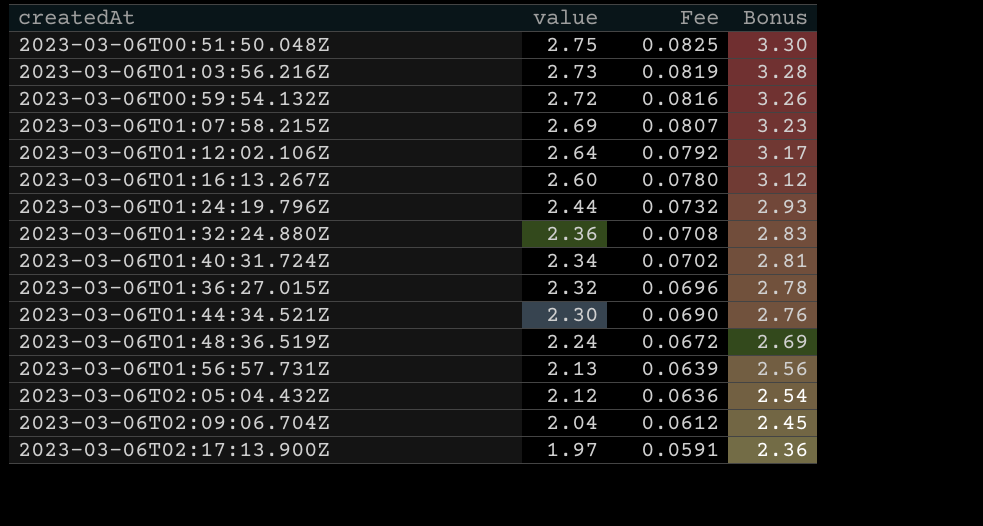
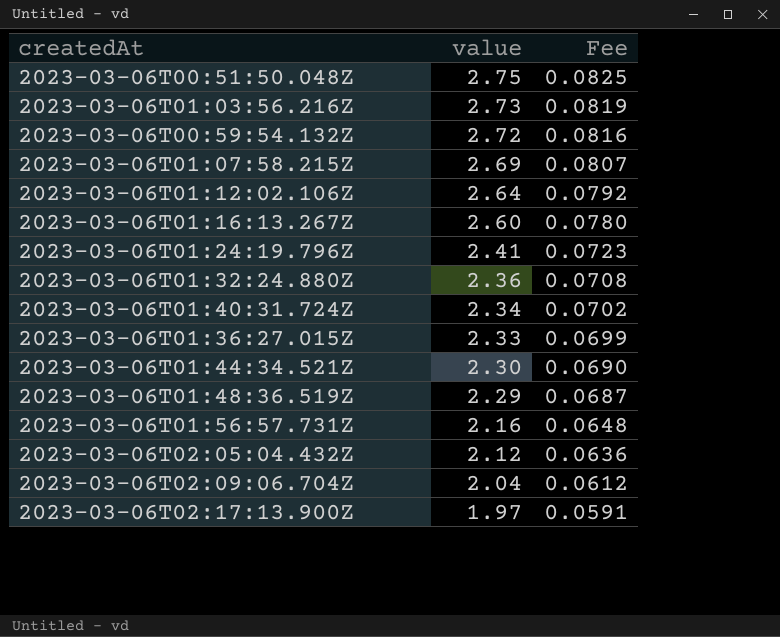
column Bonus | formula: [value] * 1.2 -> none
2023-03-06T01:24:19.796Z | value: 2.44 -> 2.41
2023-03-06T01:24:19.796Z | Fee: 0.0732 -> 0.0723
2023-03-06T01:36:27.015Z | value: 2.32 -> 2.33
2023-03-06T01:36:27.015Z | Fee: 0.0696 -> 0.0699
2023-03-06T01:48:36.519Z | value: 2.24 -> 2.29
2023-03-06T01:48:36.519Z | Fee: 0.0672 -> 0.0687
2023-03-06T01:56:57.731Z | value: 2.13 -> 2.16
2023-03-06T01:56:57.731Z | Fee: 0.0639 -> 0.0648

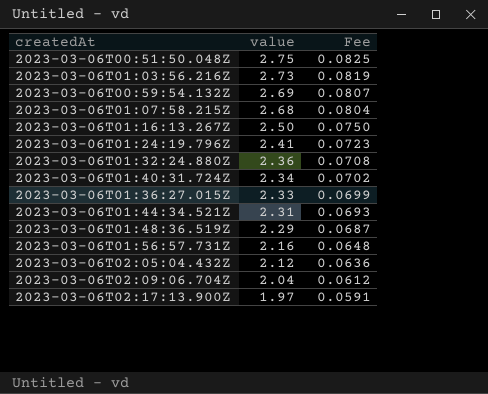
row 2023-03-06T01:12:02.106Z: 2.64 | 0.0792 -> none
2023-03-06T00:59:54.132Z | value: 2.72 -> 2.69
2023-03-06T00:59:54.132Z | Fee: 0.0816 -> 0.0807
2023-03-06T01:07:58.215Z | value: 2.69 -> 2.68
2023-03-06T01:07:58.215Z | Fee: 0.0807 -> 0.0804
2023-03-06T01:16:13.267Z | value: 2.60 -> 2.50
2023-03-06T01:16:13.267Z | Fee: 0.0780 -> 0.0750
2023-03-06T01:44:34.521Z | value: 2.30 -> 2.31
2023-03-06T01:44:34.521Z | Fee: 0.0690 -> 0.0693

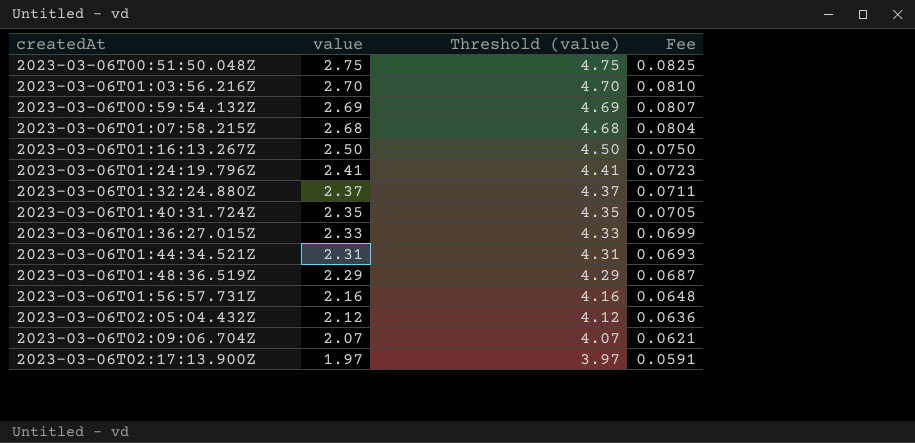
column Threshold (value) | formula: none -> [value] + 2
2023-03-06T01:03:56.216Z | value: 2.73 -> 2.70
2023-03-06T01:03:56.216Z | Fee: 0.0819 -> 0.0810
2023-03-06T01:32:24.880Z | value: 2.36 -> 2.37
2023-03-06T01:32:24.880Z | Fee: 0.0708 -> 0.0711
2023-03-06T01:40:31.724Z | value: 2.34 -> 2.35
2023-03-06T01:40:31.724Z | Fee: 0.0702 -> 0.0705
2023-03-06T02:09:06.704Z | value: 2.04 -> 2.07
2023-03-06T02:09:06.704Z | Fee: 0.0612 -> 0.0621

